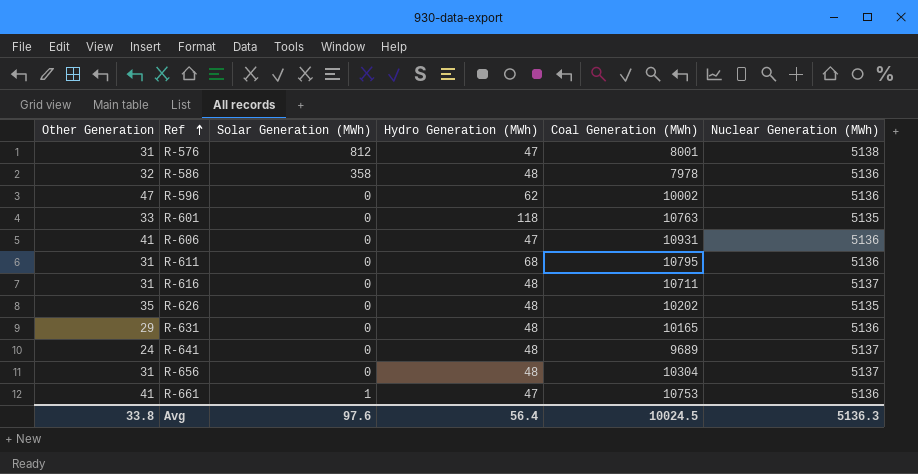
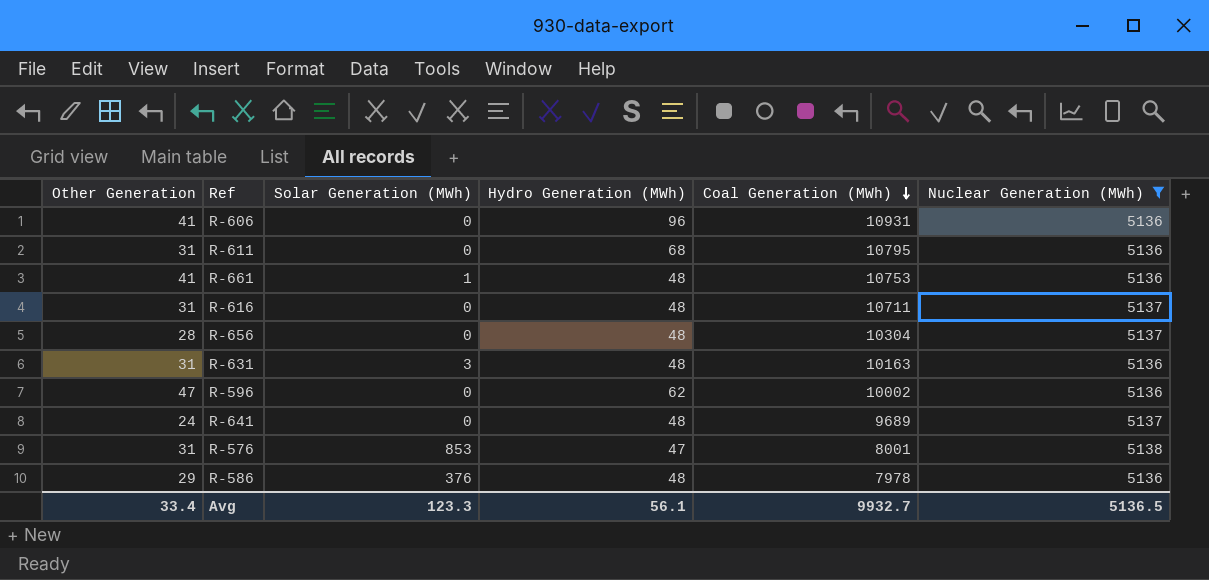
filter: none -> Nuclear Generation (MWh) != 5135
row order: Ref ascending -> Coal Generation (MWh) descending
R-606 | Hydro Generation (MWh): 47 -> 96
R-661 | Hydro Generation (MWh): 47 -> 48
R-656 | Other Generation: 31 -> 28
R-631 | Other Generation: 29 -> 31
R-631 | Solar Generation (MWh): 0 -> 3
R-631 | Coal Generation (MWh): 10165 -> 10163
R-576 | Solar Generation (MWh): 812 -> 853
R-586 | Other Generation: 32 -> 29
R-586 | Solar Generation (MWh): 358 -> 376
Avg | Other Generation: 33.8 -> 33.4
Avg | Solar Generation (MWh): 97.6 -> 123.3
Avg | Hydro Generation (MWh): 56.4 -> 56.1
Avg | Coal Generation (MWh): 10024.5 -> 9932.7
Avg | Nuclear Generation (MWh): 5136.3 -> 5136.5

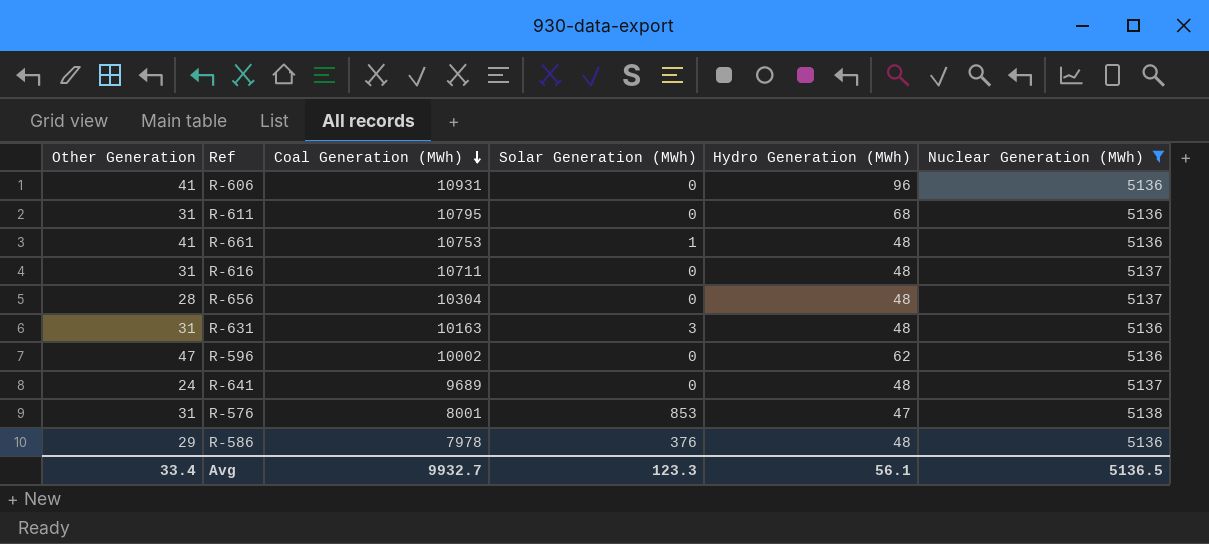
column Coal Generation (MWh) | position: 5 -> 3

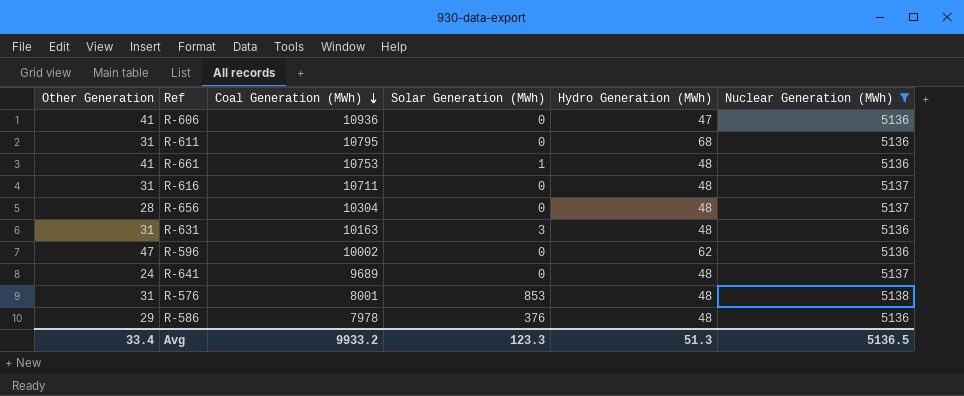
R-606 | Coal Generation (MWh): 10931 -> 10936
R-606 | Hydro Generation (MWh): 96 -> 47
R-576 | Hydro Generation (MWh): 47 -> 48
Avg | Coal Generation (MWh): 9932.7 -> 9933.2
Avg | Hydro Generation (MWh): 56.1 -> 51.3

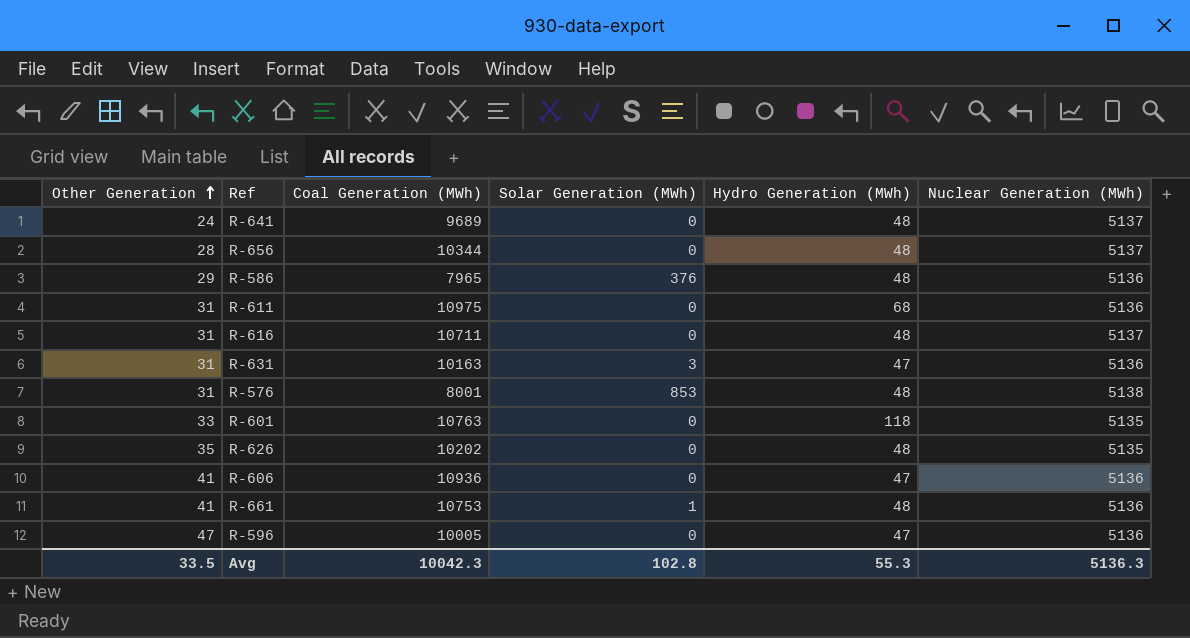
filter: Nuclear Generation (MWh) != 5135 -> none
row order: Coal Generation (MWh) descending -> Other Generation ascending
R-656 | Coal Generation (MWh): 10304 -> 10344
R-586 | Coal Generation (MWh): 7978 -> 7965
R-611 | Coal Generation (MWh): 10795 -> 10975
R-631 | Hydro Generation (MWh): 48 -> 47
R-596 | Coal Generation (MWh): 10002 -> 10005
R-596 | Hydro Generation (MWh): 62 -> 47
Avg | Other Generation: 33.4 -> 33.5
Avg | Coal Generation (MWh): 9933.2 -> 10042.3
Avg | Solar Generation (MWh): 123.3 -> 102.8
Avg | Hydro Generation (MWh): 51.3 -> 55.3
Avg | Nuclear Generation (MWh): 5136.5 -> 5136.3

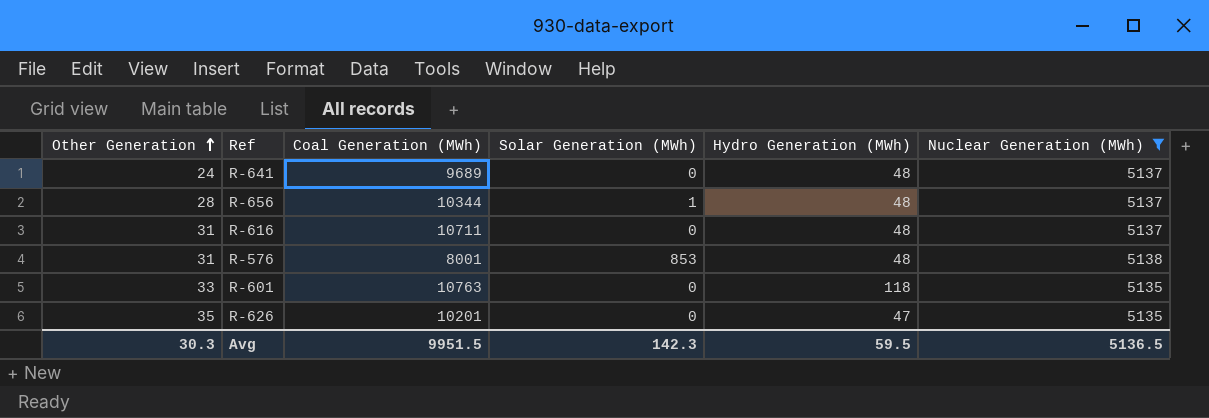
filter: none -> Nuclear Generation (MWh) != 5136
R-656 | Solar Generation (MWh): 0 -> 1
R-626 | Coal Generation (MWh): 10202 -> 10201
R-626 | Hydro Generation (MWh): 48 -> 47
Avg | Other Generation: 33.5 -> 30.3
Avg | Coal Generation (MWh): 10042.3 -> 9951.5
Avg | Solar Generation (MWh): 102.8 -> 142.3
Avg | Hydro Generation (MWh): 55.3 -> 59.5
Avg | Nuclear Generation (MWh): 5136.3 -> 5136.5

